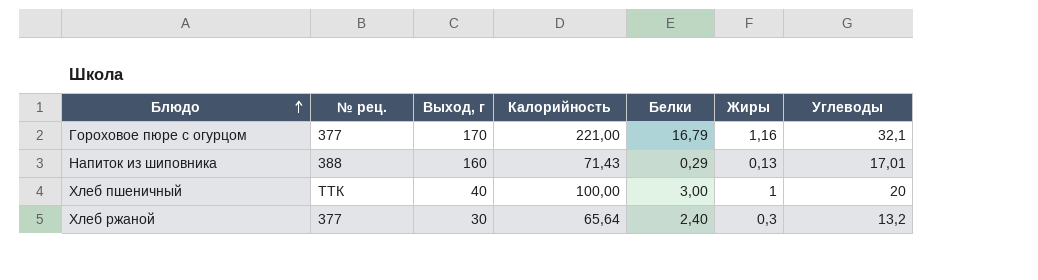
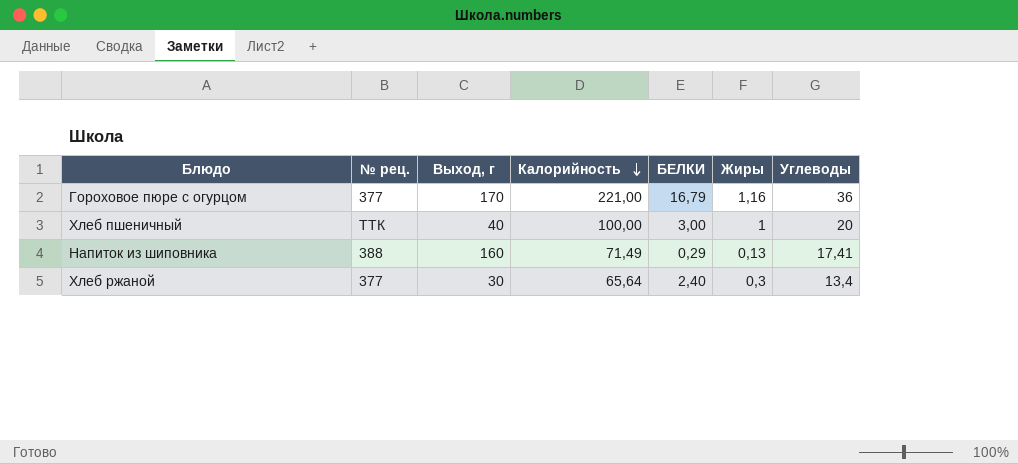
row order: Блюдо ascending -> Калорийность descending
column name: Белки -> БЕЛКИ
Гороховое пюре с огурцом | Углеводы: 32,1 -> 36
Напиток из шиповника | Калорийность: 71,43 -> 71,49
Напиток из шиповника | Углеводы: 17,01 -> 17,41
Хлеб ржаной | Углеводы: 13,2 -> 13,4

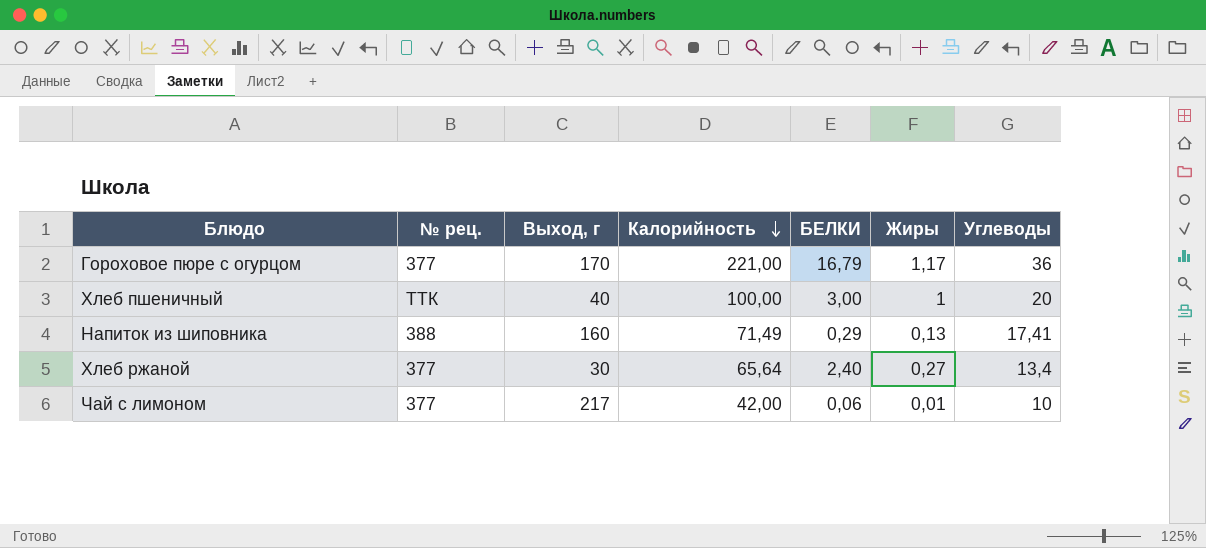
Гороховое пюре с огурцом | Жиры: 1,16 -> 1,17
Хлеб ржаной | Жиры: 0,3 -> 0,27
row Чай с лимоном: none -> 377 | 217 | 42,00 | 0,06 | 0,01 | 10

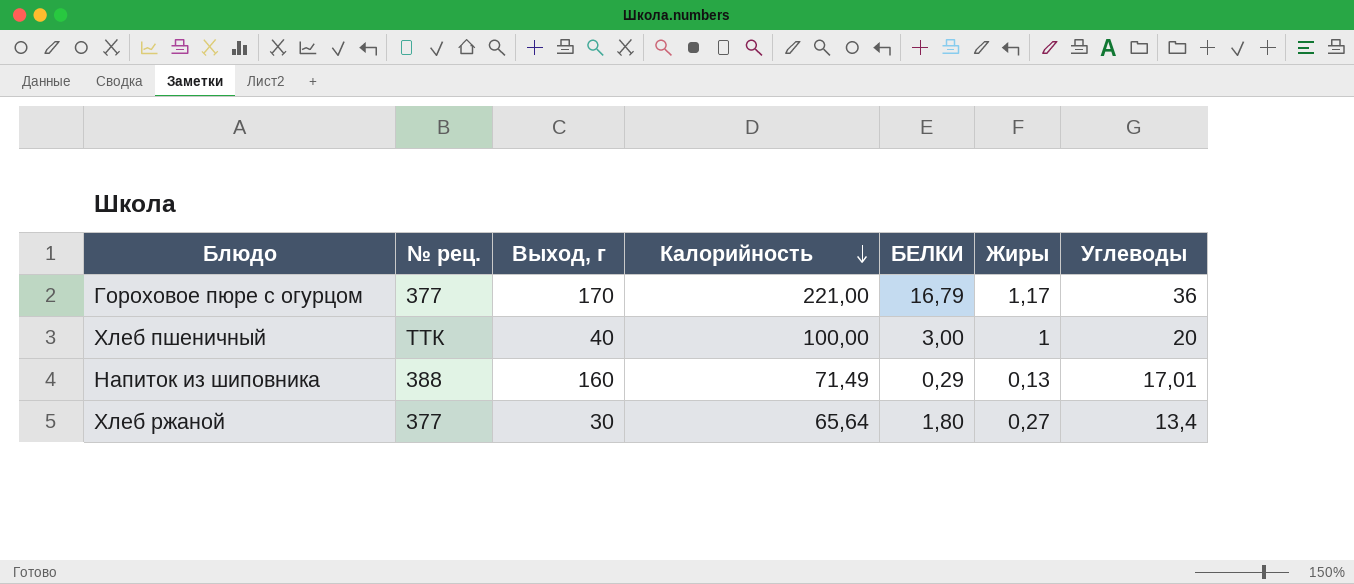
row Чай с лимоном: 377 | 217 | 42,00 | 0,06 | 0,01 | 10 -> none
Напиток из шиповника | Углеводы: 17,41 -> 17,01
Хлеб ржаной | БЕЛКИ: 2,40 -> 1,80

